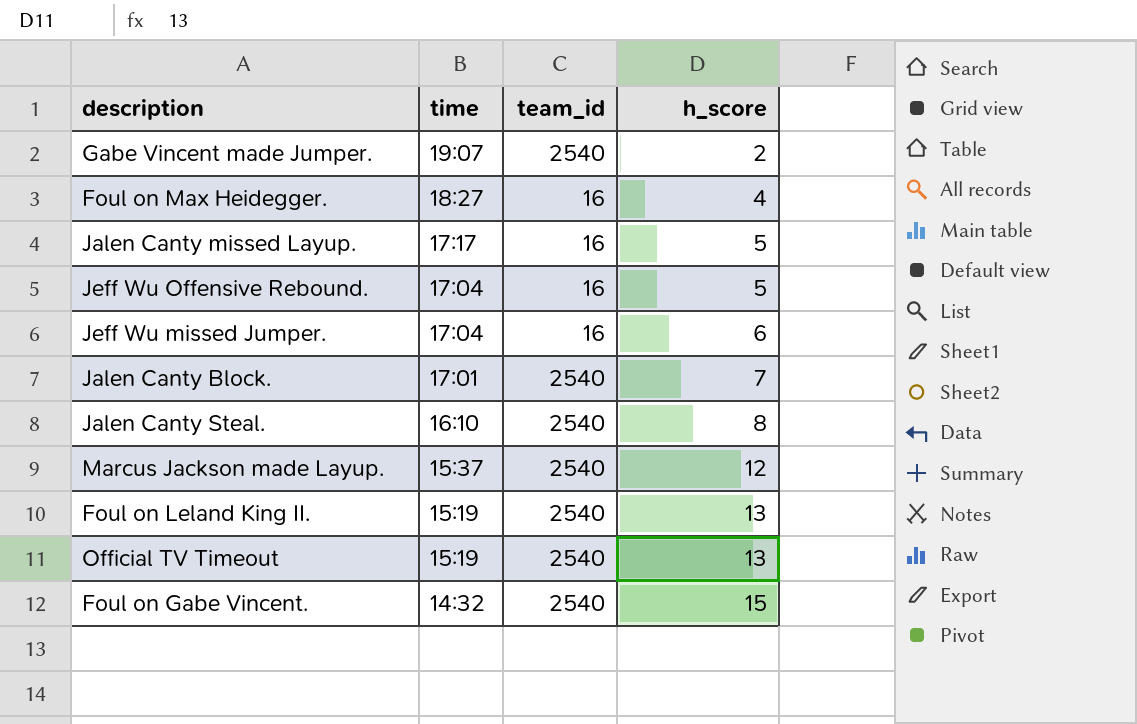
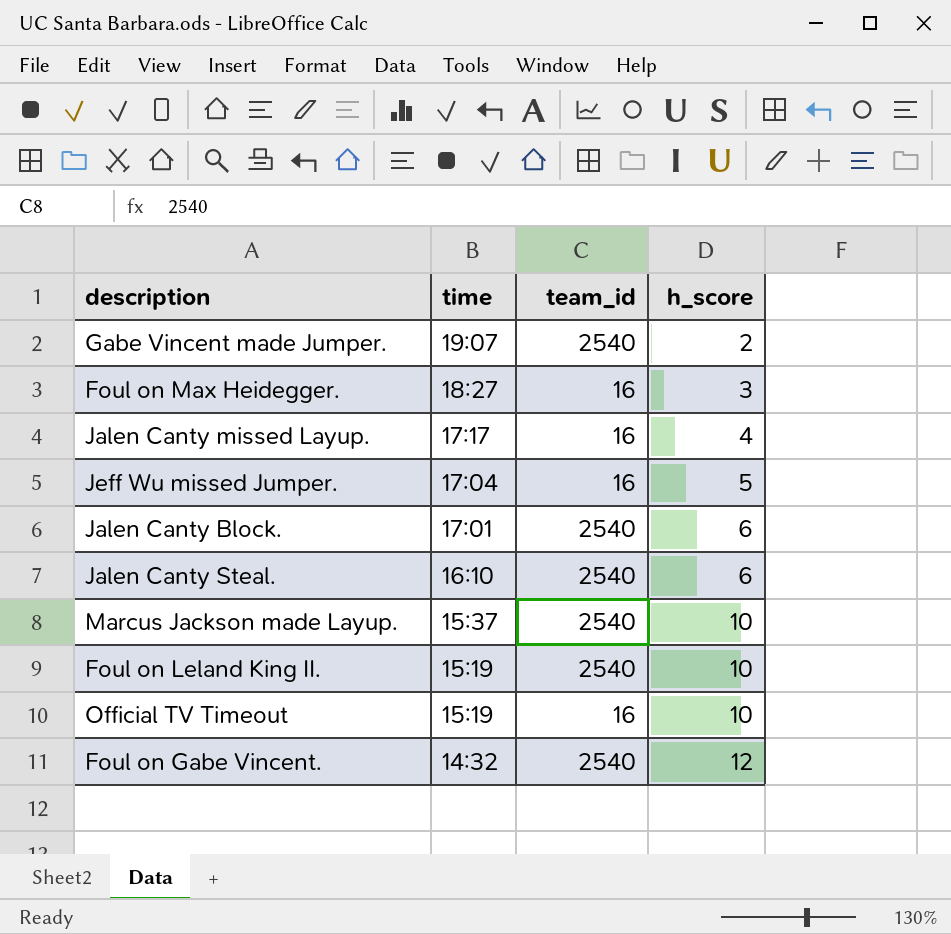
row Jeff Wu Offensive Rebound.: 17:04 | 16 | 5 -> none
Foul on Max Heidegger. | h_score: 4 -> 3
Jalen Canty missed Layup. | h_score: 5 -> 4
Jeff Wu missed Jumper. | h_score: 6 -> 5
Jalen Canty Block. | h_score: 7 -> 6
Jalen Canty Steal. | h_score: 8 -> 6
Marcus Jackson made Layup. | h_score: 12 -> 10
Foul on Leland King II. | h_score: 13 -> 10
Official TV Timeout | team_id: 2540 -> 16
Official TV Timeout | h_score: 13 -> 10
Foul on Gabe Vincent. | h_score: 15 -> 12

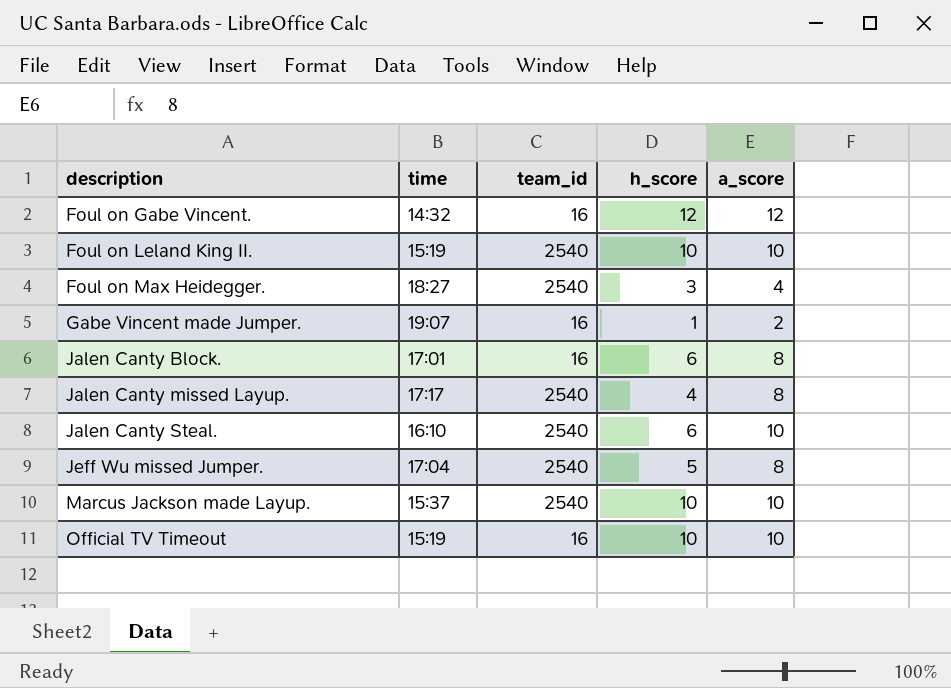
row order: time descending -> description ascending
column a_score | position: none -> 5
Foul on Gabe Vincent. | team_id: 2540 -> 16
Foul on Max Heidegger. | team_id: 16 -> 2540
Gabe Vincent made Jumper. | team_id: 2540 -> 16
Gabe Vincent made Jumper. | h_score: 2 -> 1
Jalen Canty Block. | team_id: 2540 -> 16
Jalen Canty missed Layup. | team_id: 16 -> 2540
Jeff Wu missed Jumper. | team_id: 16 -> 2540

